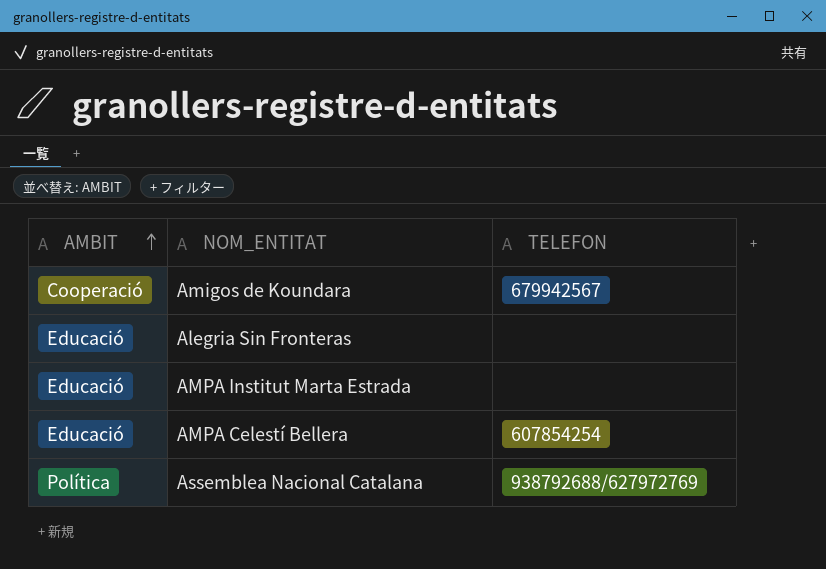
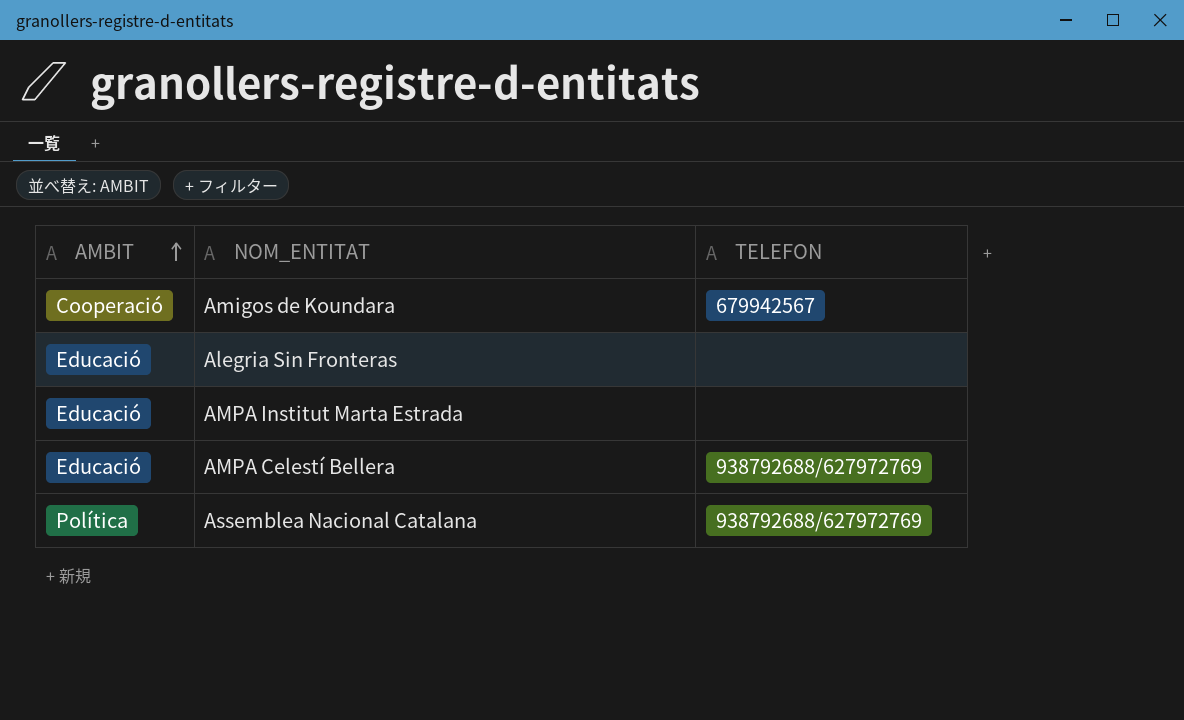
AMPA Celestí Bellera | TELEFON: 607854254 -> 938792688/627972769

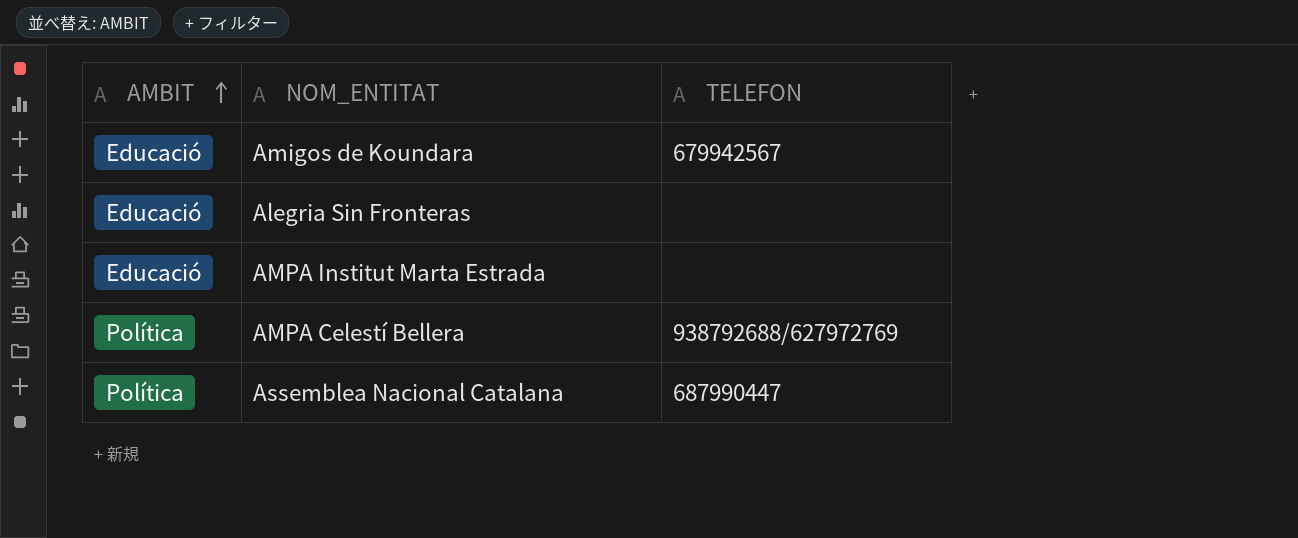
Amigos de Koundara | AMBIT: Cooperació -> Educació
AMPA Celestí Bellera | AMBIT: Educació -> Política
Assemblea Nacional Catalana | TELEFON: 938792688/627972769 -> 687990447

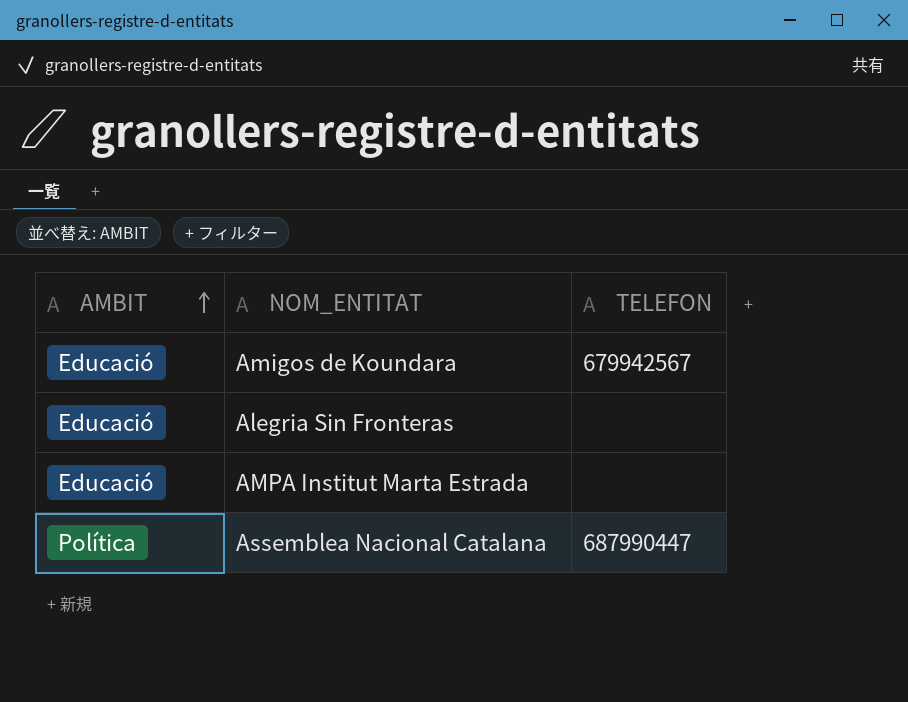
row AMPA Celestí Bellera: Política | 938792688/627972769 -> none

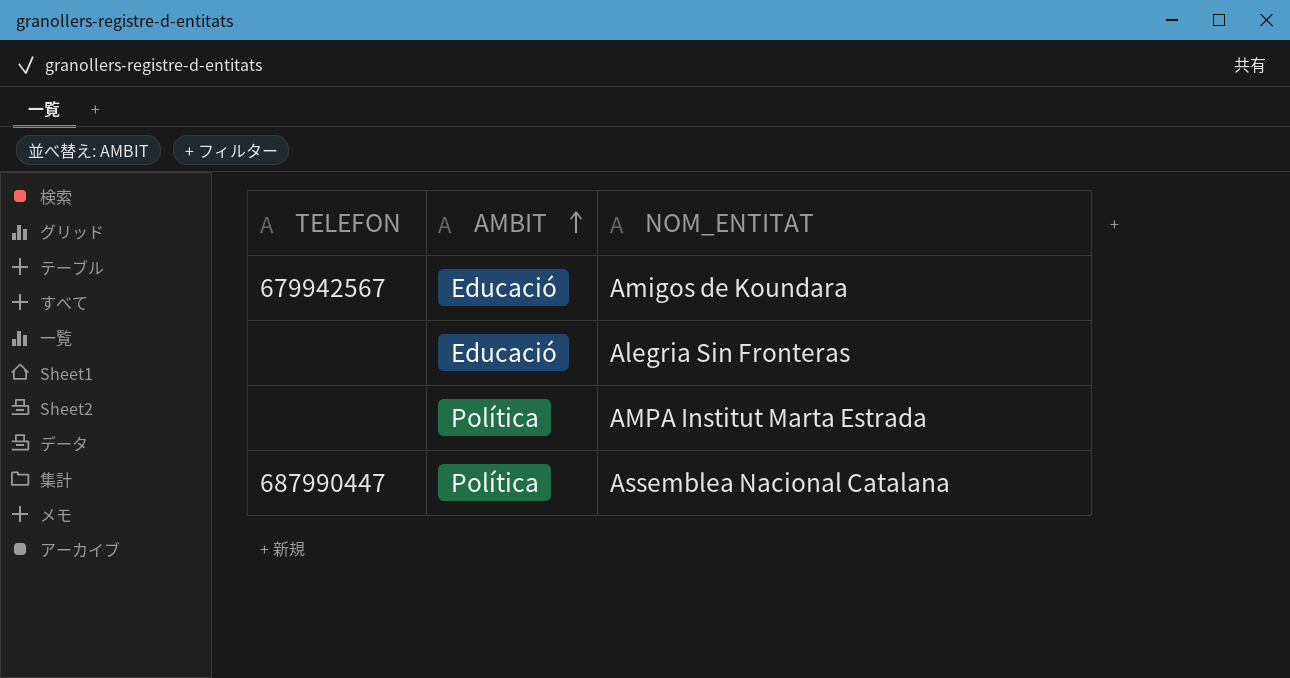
column TELEFON | position: 3 -> 1
AMPA Institut Marta Estrada | AMBIT: Educació -> Política

